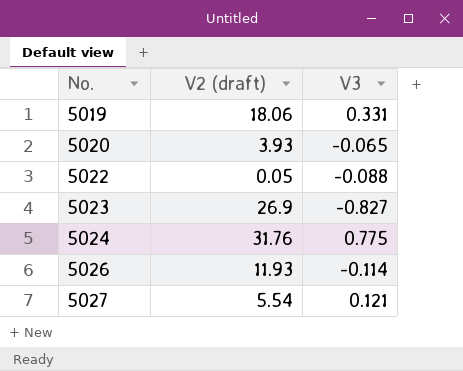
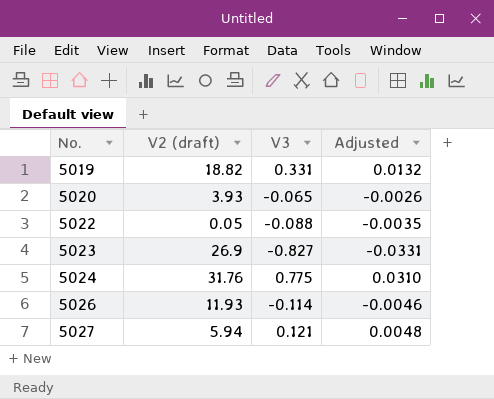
column Adjusted | formula: none -> [V3] * 0.04
5019 | V2 (draft): 18.06 -> 18.82
5027 | V2 (draft): 5.54 -> 5.94

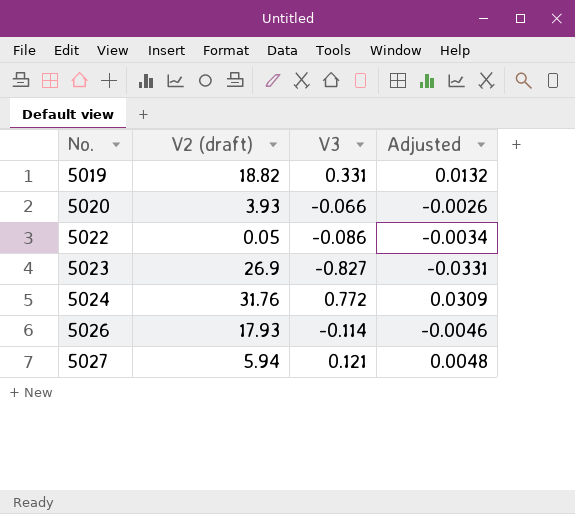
5020 | V3: -0.065 -> -0.066
5022 | V3: -0.088 -> -0.086
5022 | Adjusted: -0.0035 -> -0.0034
5024 | V3: 0.775 -> 0.772
5024 | Adjusted: 0.0310 -> 0.0309
5026 | V2 (draft): 11.93 -> 17.93

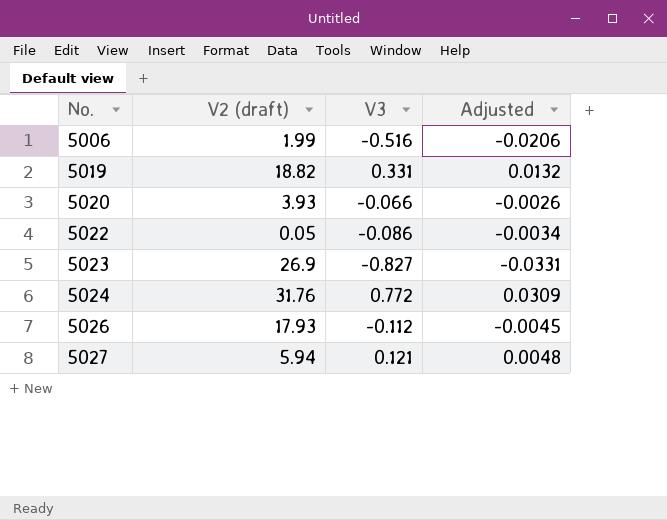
row 5006: none -> 1.99 | -0.516 | -0.0206
5026 | V3: -0.114 -> -0.112
5026 | Adjusted: -0.0046 -> -0.0045

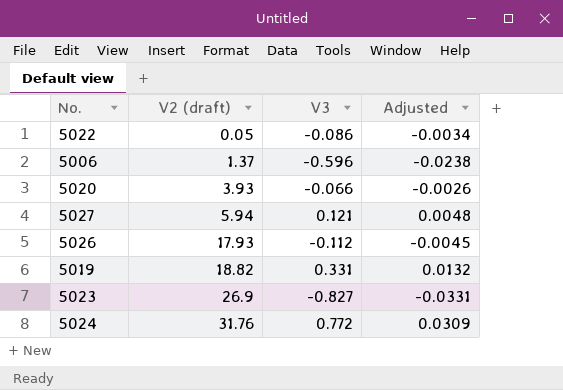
row order: No. ascending -> V2 (draft) ascending
5006 | V2 (draft): 1.99 -> 1.37
5006 | V3: -0.516 -> -0.596
5006 | Adjusted: -0.0206 -> -0.0238

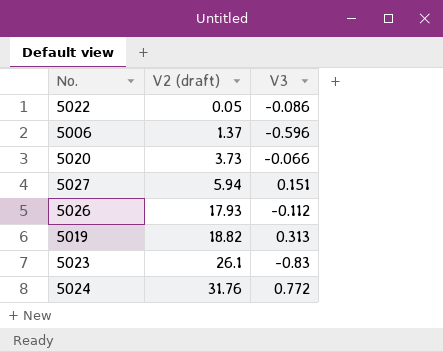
column Adjusted | formula: [V3] * 0.04 -> none
5020 | V2 (draft): 3.93 -> 3.73
5027 | V3: 0.121 -> 0.151
5019 | V3: 0.331 -> 0.313
5023 | V2 (draft): 26.9 -> 26.1
5023 | V3: -0.827 -> -0.83

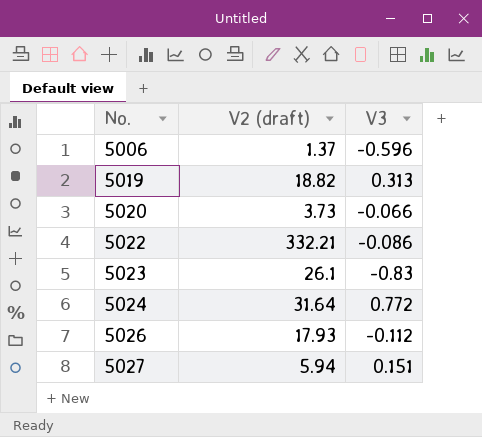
row order: V2 (draft) ascending -> No. ascending
5022 | V2 (draft): 0.05 -> 332.21
5024 | V2 (draft): 31.76 -> 31.64

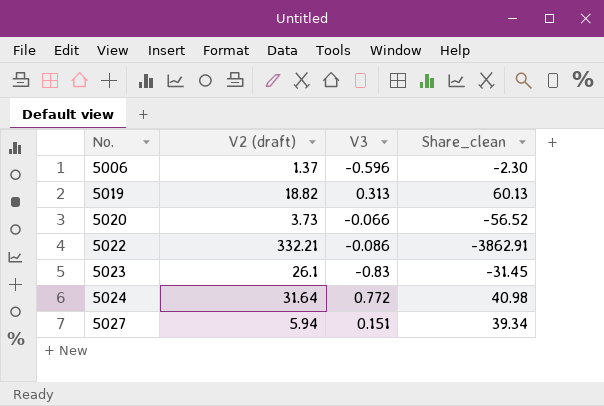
column Share_clean | formula: none -> [V2 (draft)] / [V3]
row 5026: 17.93 | -0.112 -> none

